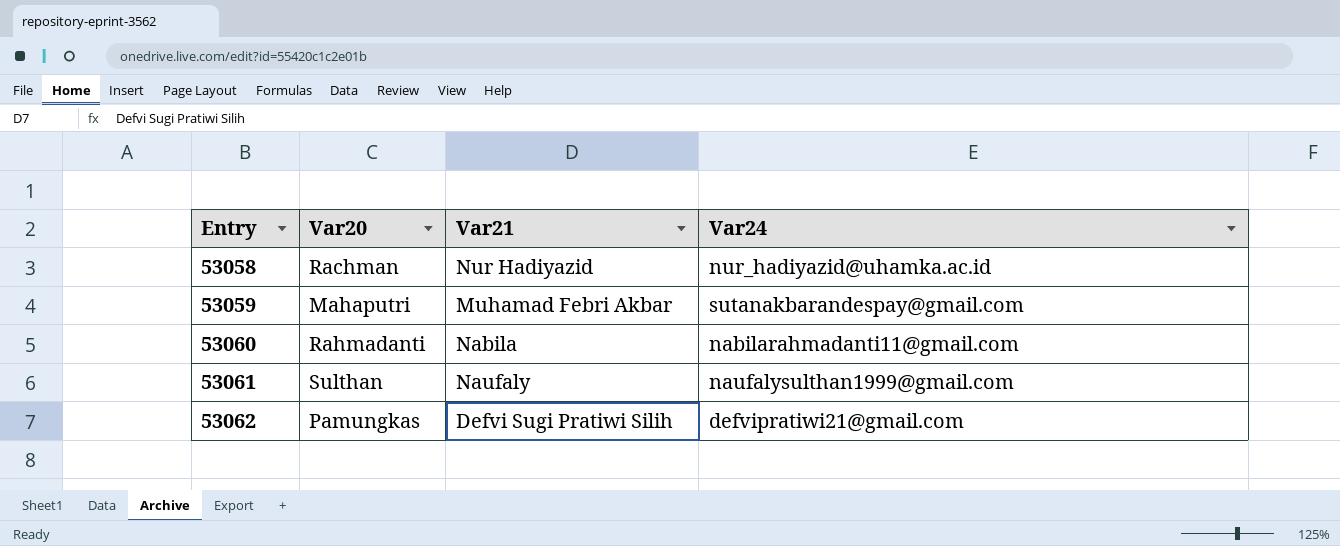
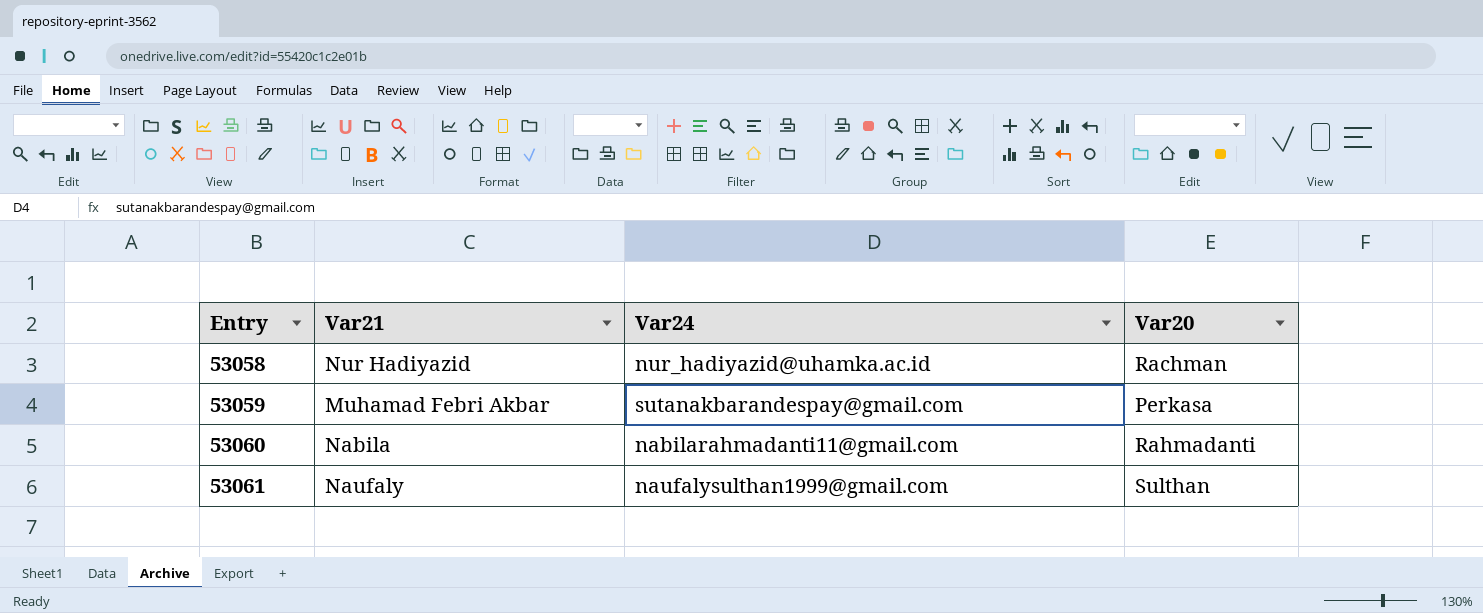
column Var20 | position: 2 -> 4
row 53062: Pamungkas | Defvi Sugi Pratiwi Silih | defvipratiwi21@gmail.com -> none
53059 | Var20: Mahaputri -> Perkasa

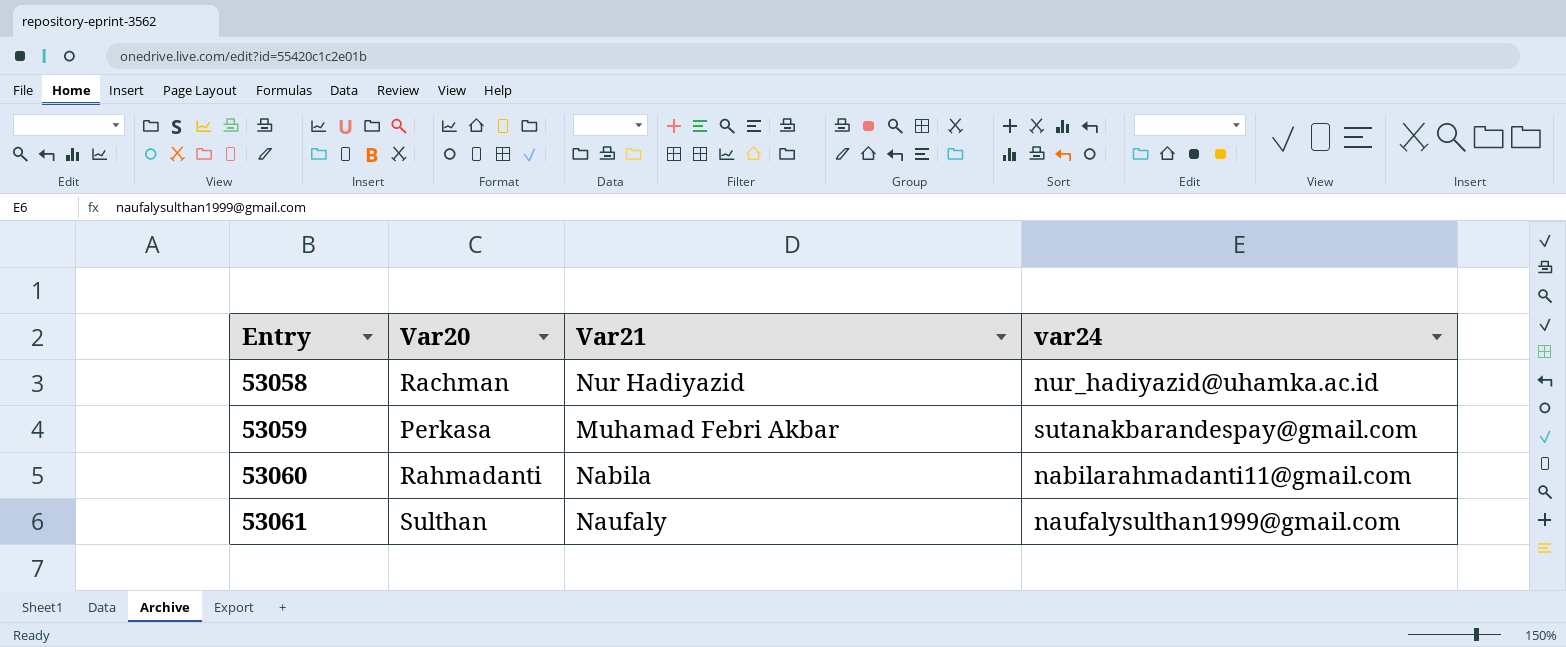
column Var20 | position: 4 -> 2
column name: Var24 -> var24

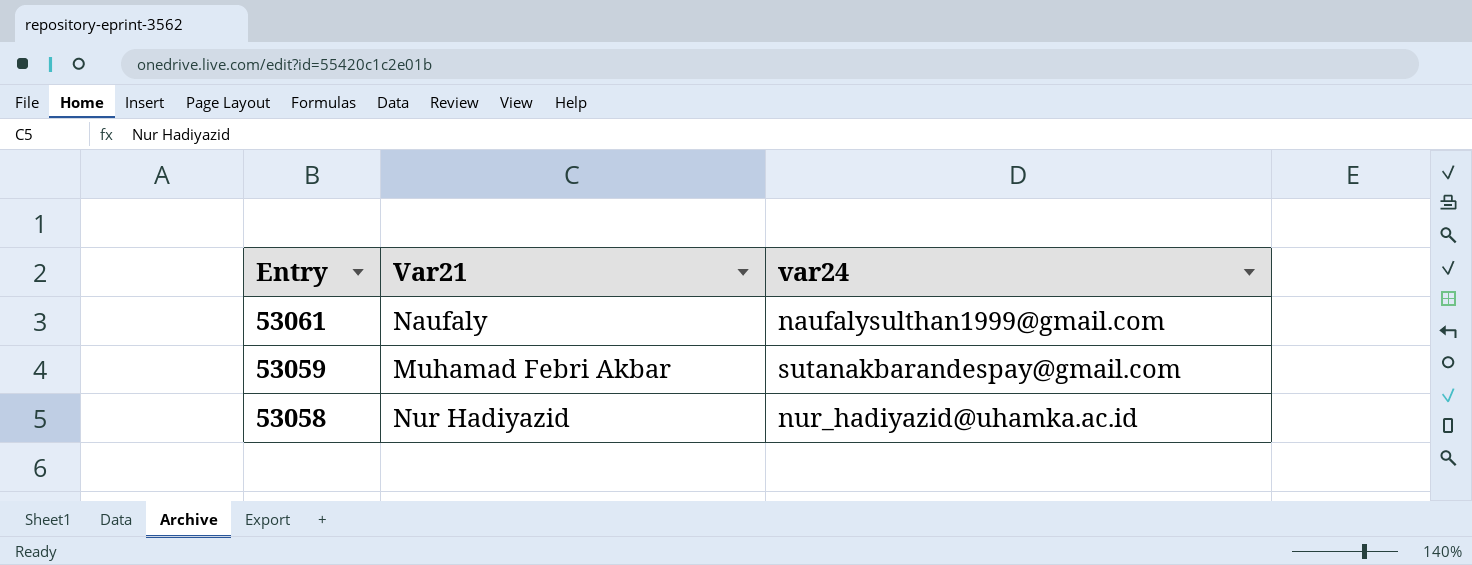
row order: Entry ascending -> Entry descending
column Var20 | position: 2 -> none
row 53060: Rahmadanti | Nabila | nabilarahmadanti11@gmail.com -> none

